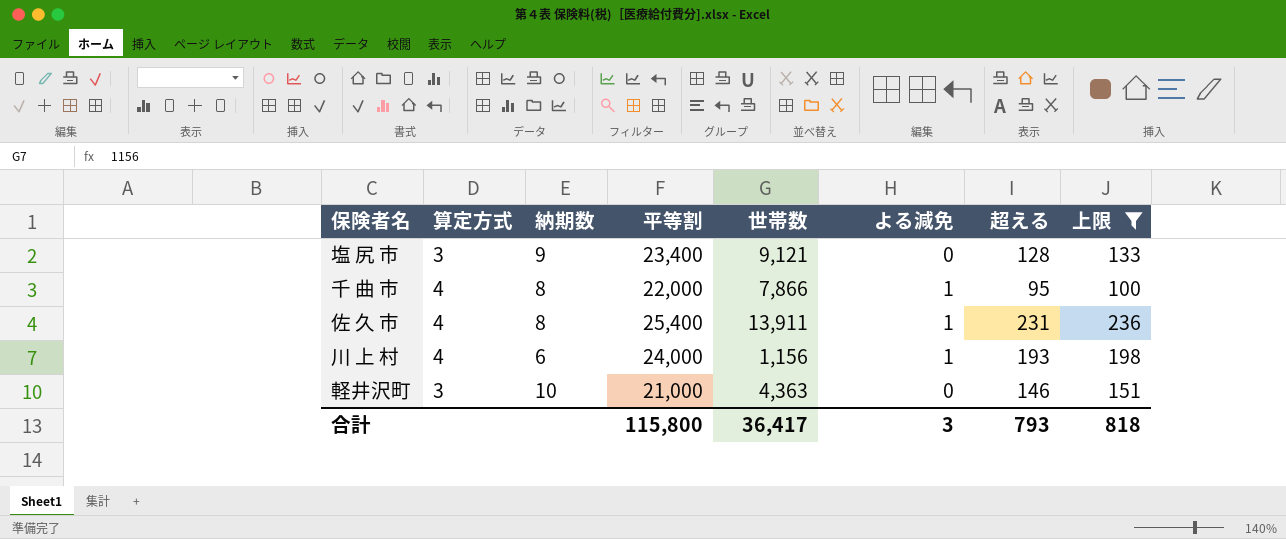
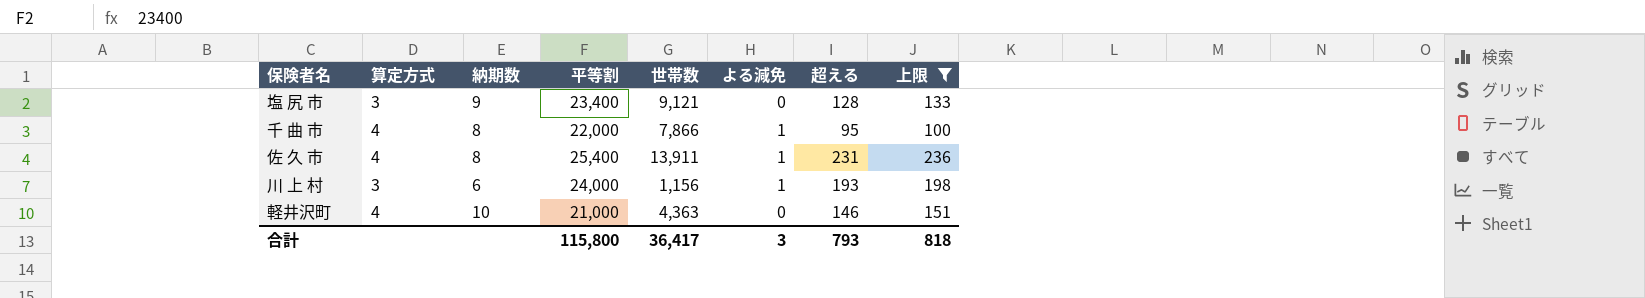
川 上 村 | 算定方式: 4 -> 3
軽井沢町 | 算定方式: 3 -> 4

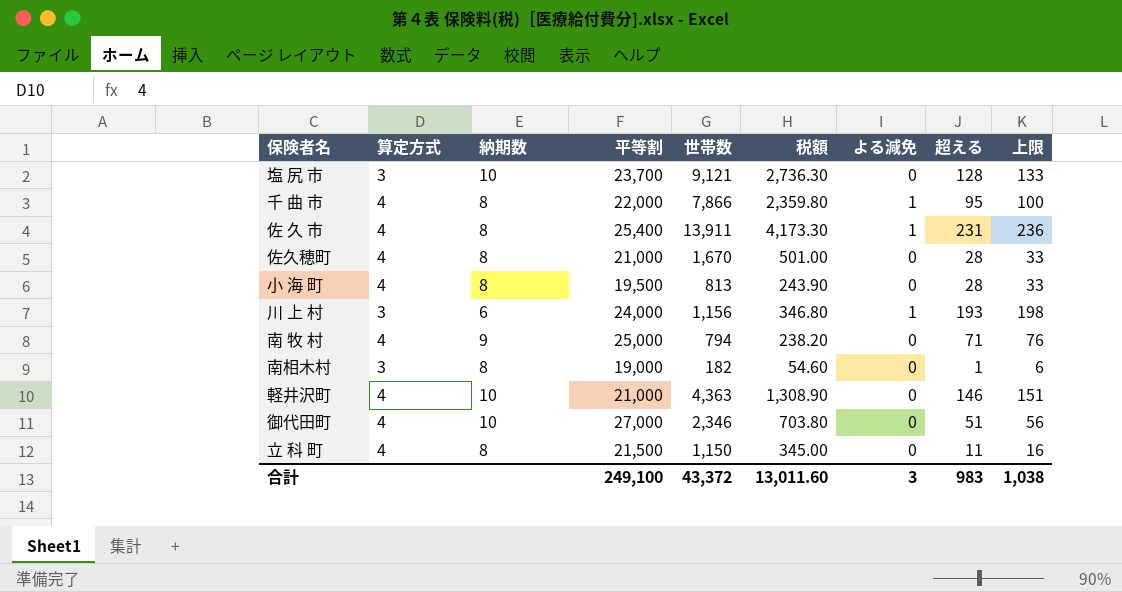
filter: 上限 >= 100 -> none
column 税額 | formula: none -> [世帯数] * 0.3
塩 尻 市 | 納期数: 9 -> 10
塩 尻 市 | 平等割: 23,400 -> 23,700
合計 | 平等割: 115,800 -> 249,100
合計 | 世帯数: 36,417 -> 43,372
合計 | 超える: 793 -> 983
合計 | 上限: 818 -> 1,038

